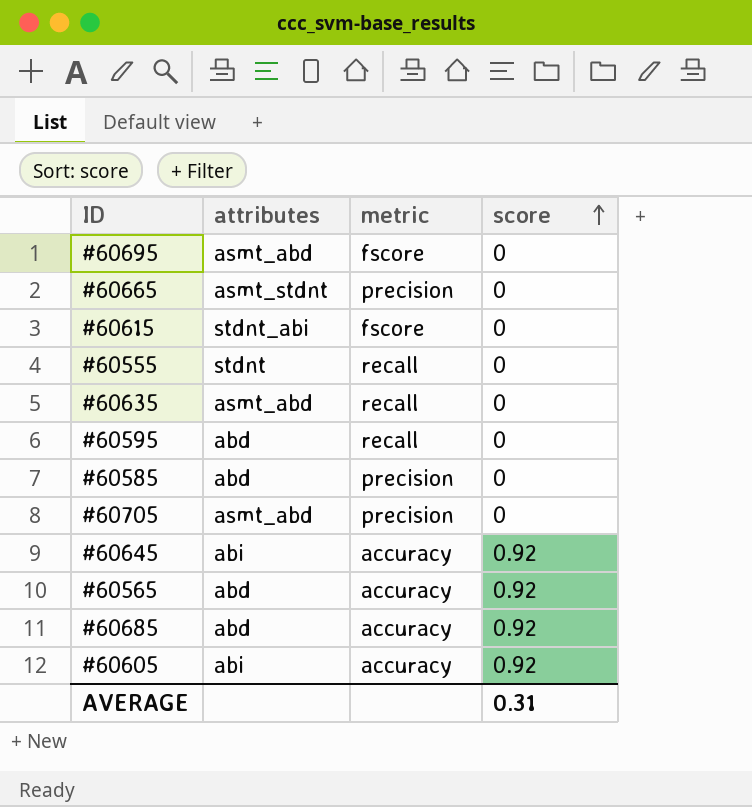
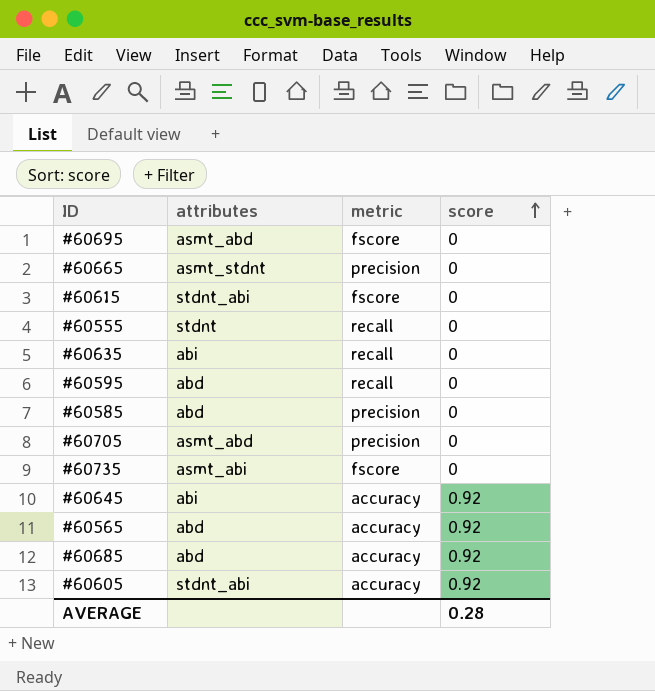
#60635 | attributes: asmt_abd -> abi
row #60735: none -> asmt_abi | fscore | 0
#60605 | attributes: abi -> stdnt_abi
AVERAGE | score: 0.31 -> 0.28

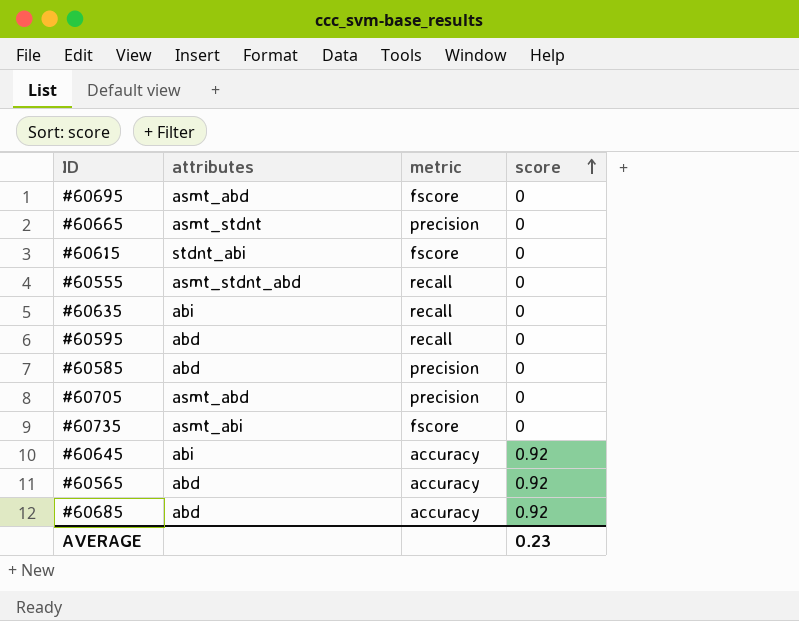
row #60605: stdnt_abi | accuracy | 0.92 -> none
#60555 | attributes: stdnt -> asmt_stdnt_abd
AVERAGE | score: 0.28 -> 0.23

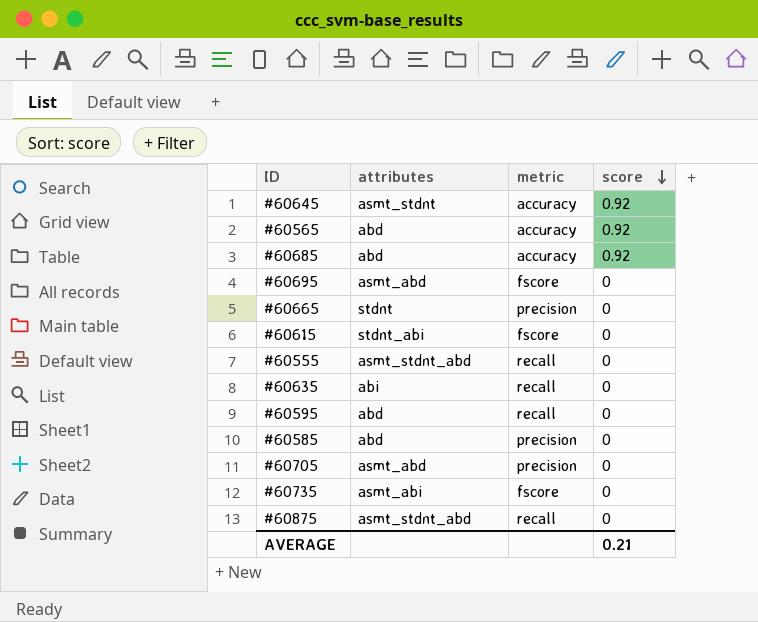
row order: score ascending -> score descending
#60645 | attributes: abi -> asmt_stdnt
#60665 | attributes: asmt_stdnt -> stdnt
row #60875: none -> asmt_stdnt_abd | recall | 0
AVERAGE | score: 0.23 -> 0.21

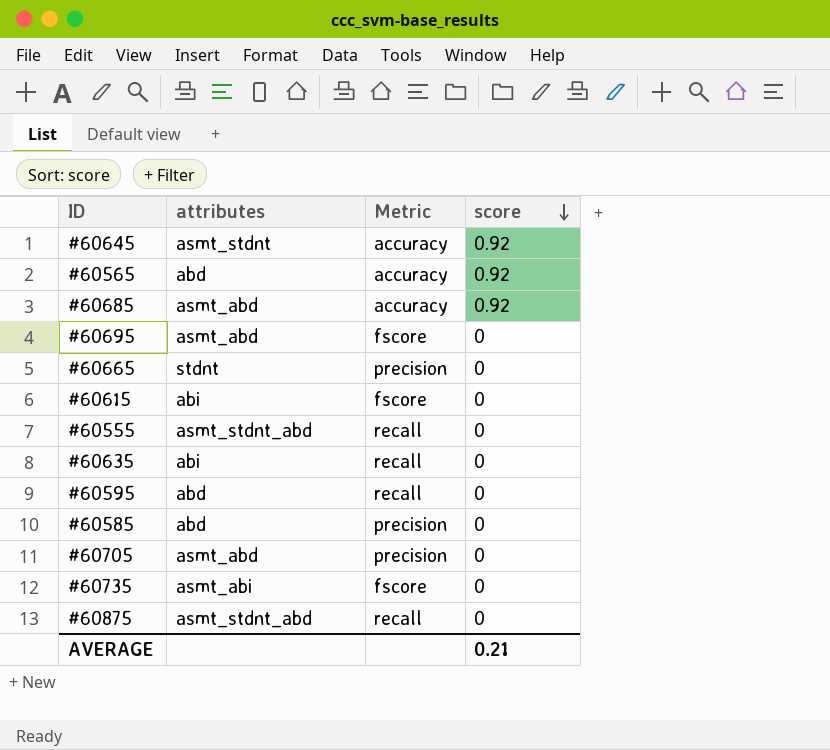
column name: metric -> Metric
#60685 | attributes: abd -> asmt_abd
#60615 | attributes: stdnt_abi -> abi

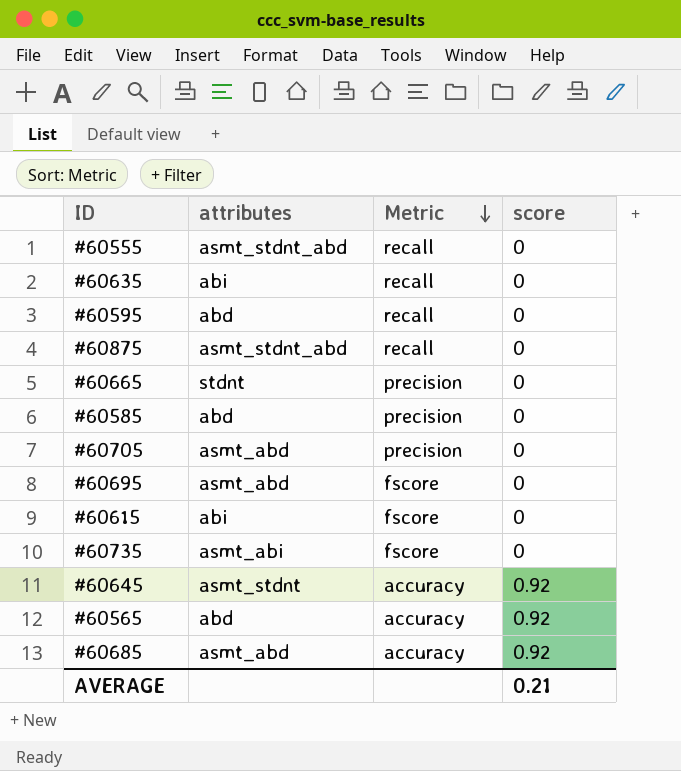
row order: score descending -> Metric descending

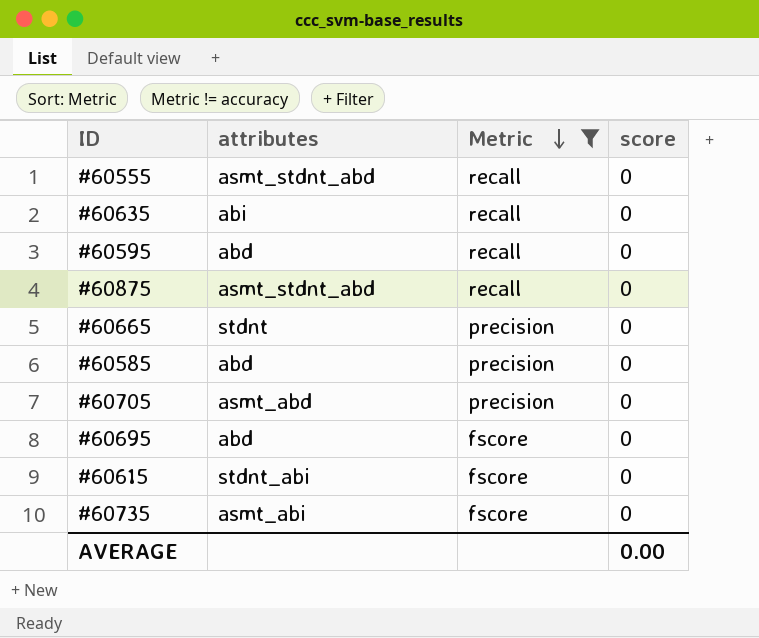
filter: none -> Metric != accuracy
#60695 | attributes: asmt_abd -> abd
#60615 | attributes: abi -> stdnt_abi
AVERAGE | score: 0.21 -> 0.00

